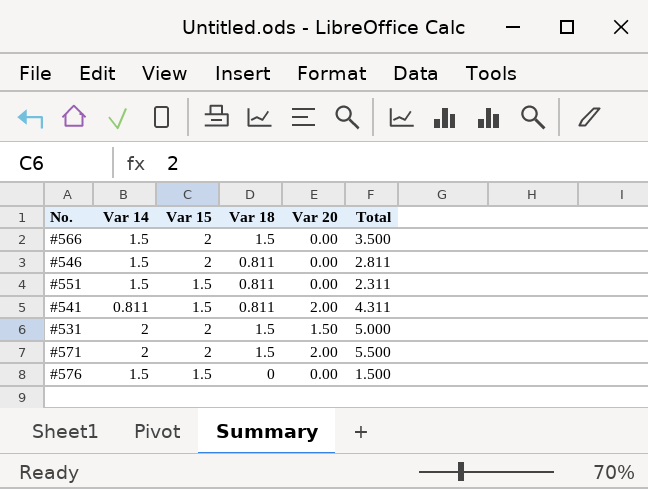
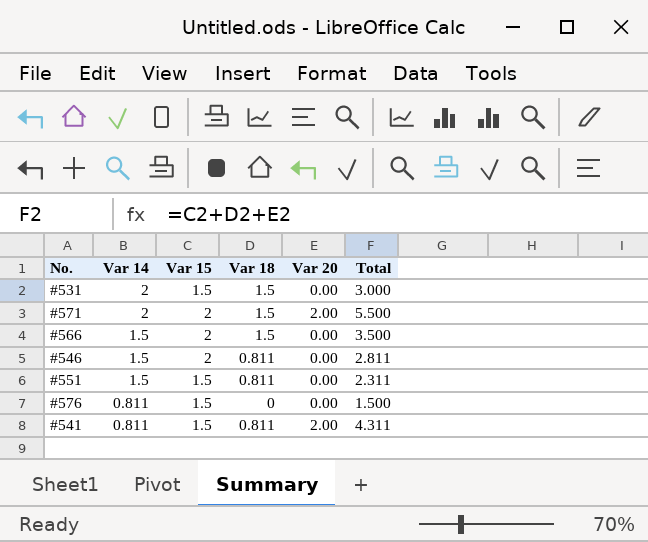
row order: none -> Var 14 descending
#531 | Var 15: 2 -> 1.5
#531 | Var 20: 1.50 -> 0.00
#531 | Total: 5.000 -> 3.000
#576 | Var 14: 1.5 -> 0.811

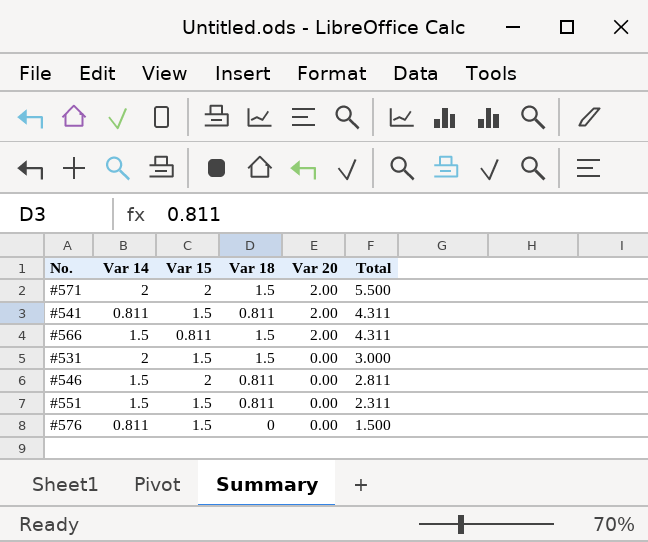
row order: Var 14 descending -> Var 20 descending
#566 | Var 15: 2 -> 0.811
#566 | Var 20: 0.00 -> 2.00
#566 | Total: 3.500 -> 4.311

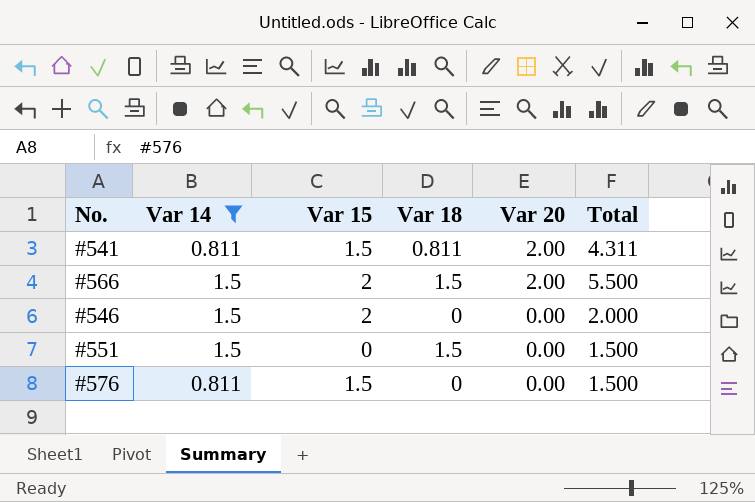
filter: none -> Var 14 != 2
#566 | Var 15: 0.811 -> 2
#566 | Total: 4.311 -> 5.500
#546 | Var 18: 0.811 -> 0
#546 | Total: 2.811 -> 2.000
#551 | Var 15: 1.5 -> 0
#551 | Var 18: 0.811 -> 1.5
#551 | Total: 2.311 -> 1.500

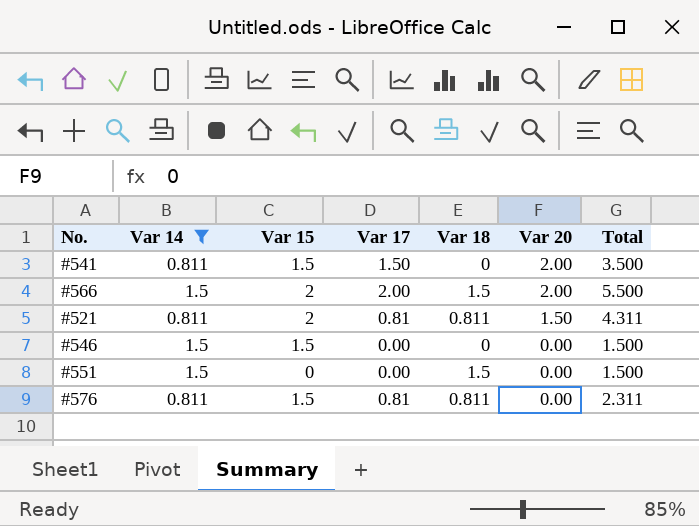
column Var 17 | position: none -> 4
#541 | Var 18: 0.811 -> 0
#541 | Total: 4.311 -> 3.500
row #521: none -> 0.811 | 2 | 0.81 | 0.811 | 1.50 | 4.311
#546 | Var 15: 2 -> 1.5
#546 | Total: 2.000 -> 1.500
#576 | Var 18: 0 -> 0.811
#576 | Total: 1.500 -> 2.311

